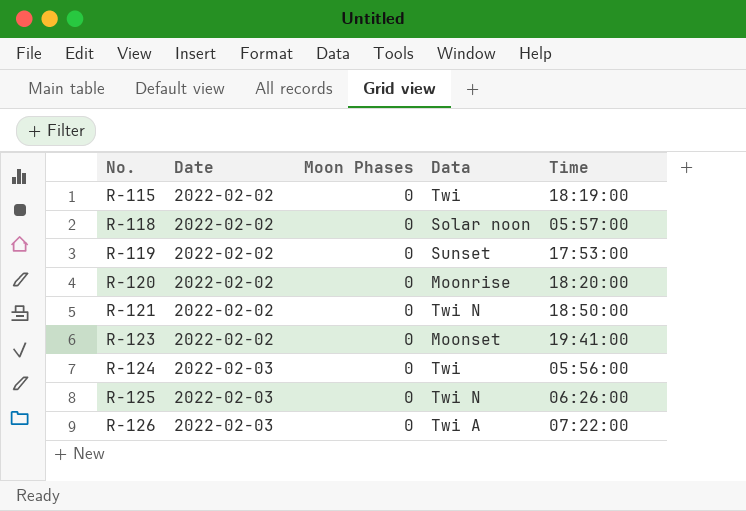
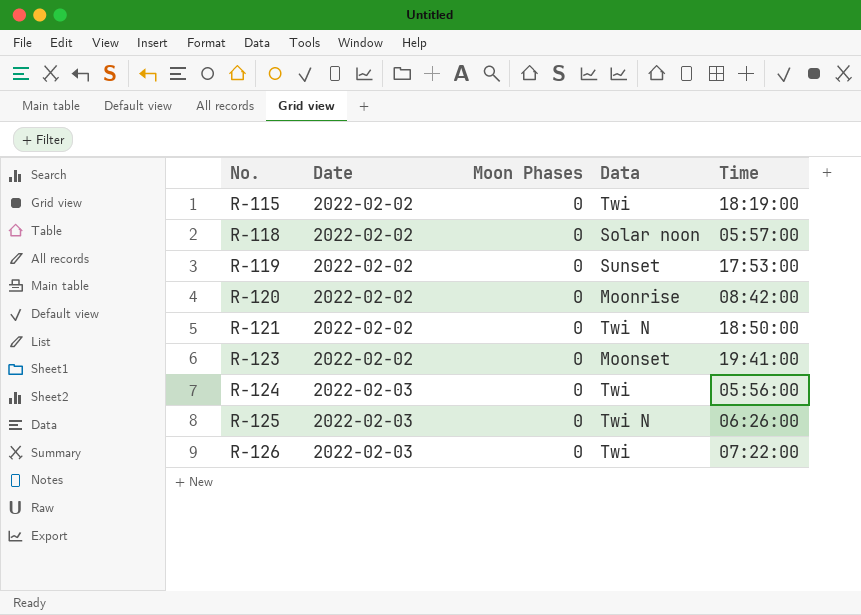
R-120 | Time: 18:20:00 -> 08:42:00
R-126 | Data: Twi A -> Twi

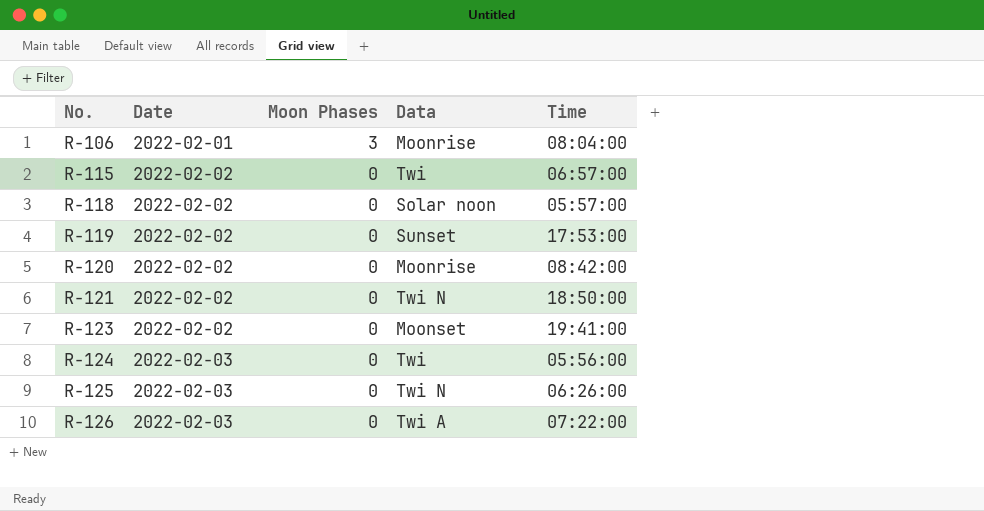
row R-106: none -> 2022-02-01 | 3 | Moonrise | 08:04:00
R-115 | Time: 18:19:00 -> 06:57:00
R-126 | Data: Twi -> Twi A

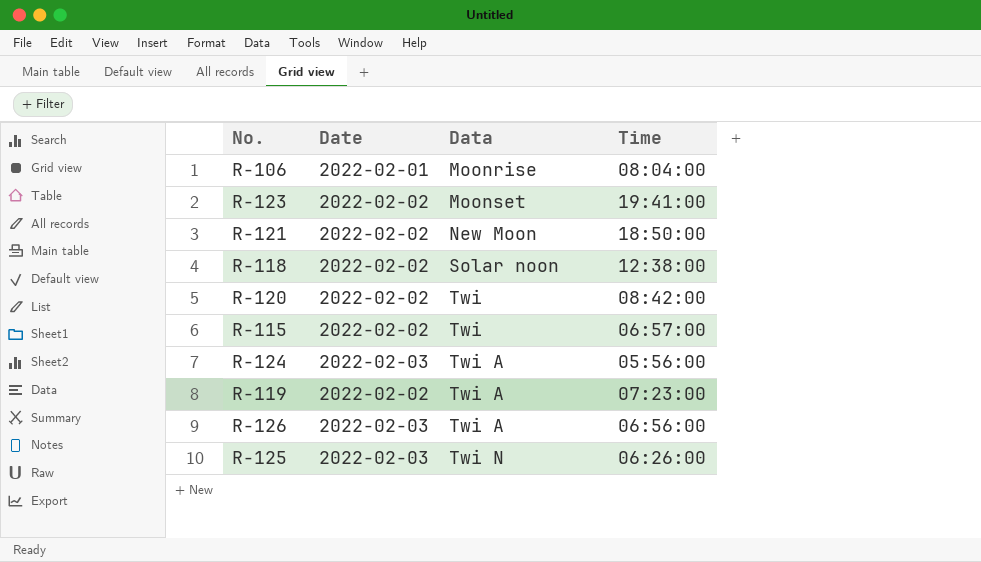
row order: No. ascending -> Data ascending
column Moon Phases | position: 3 -> none
R-121 | Data: Twi N -> New Moon
R-118 | Time: 05:57:00 -> 12:38:00
R-120 | Data: Moonrise -> Twi
R-124 | Data: Twi -> Twi A
R-119 | Data: Sunset -> Twi A
R-119 | Time: 17:53:00 -> 07:23:00
R-126 | Time: 07:22:00 -> 06:56:00

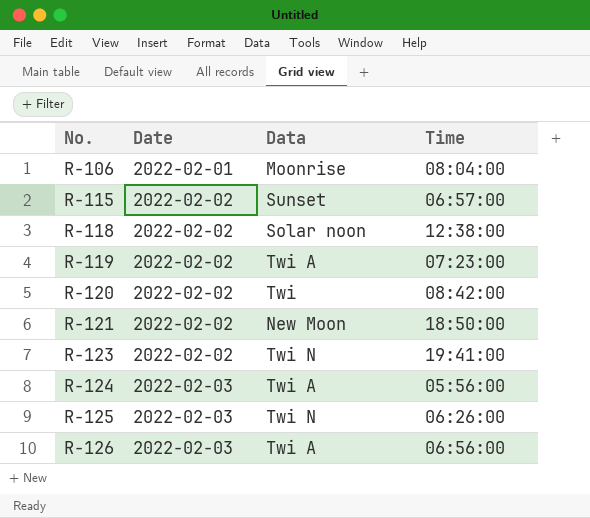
row order: Data ascending -> No. ascending
R-115 | Data: Twi -> Sunset
R-123 | Data: Moonset -> Twi N

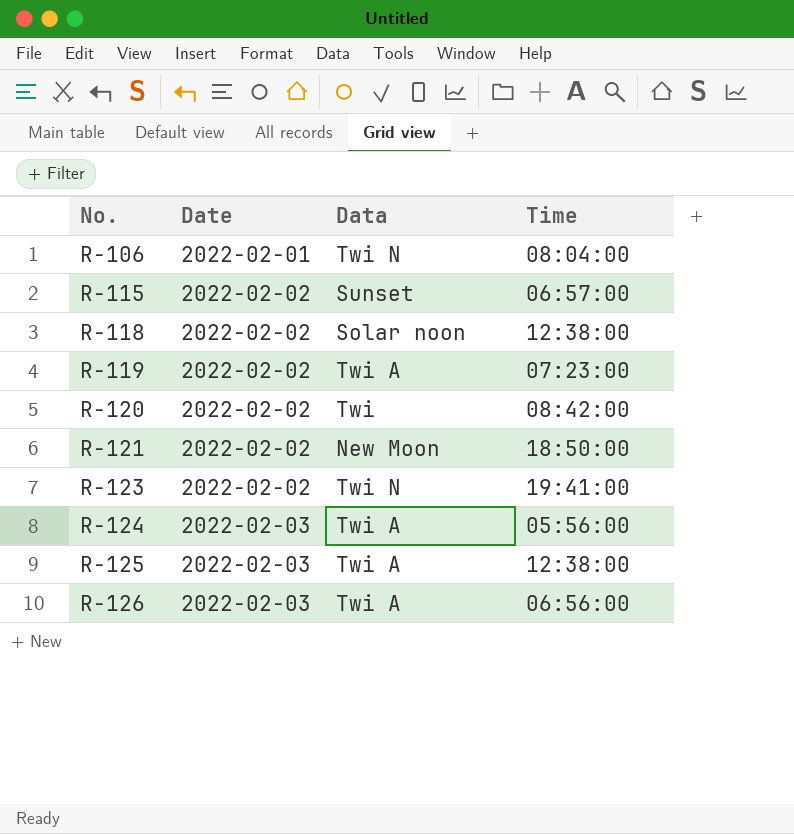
R-106 | Data: Moonrise -> Twi N
R-125 | Data: Twi N -> Twi A
R-125 | Time: 06:26:00 -> 12:38:00

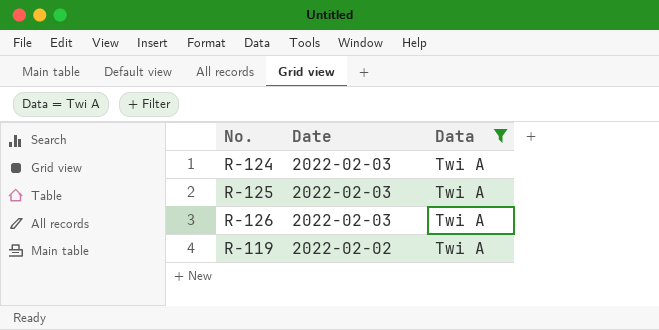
filter: none -> Data = Twi A
row order: No. ascending -> Date descending
column Time | position: 4 -> none

